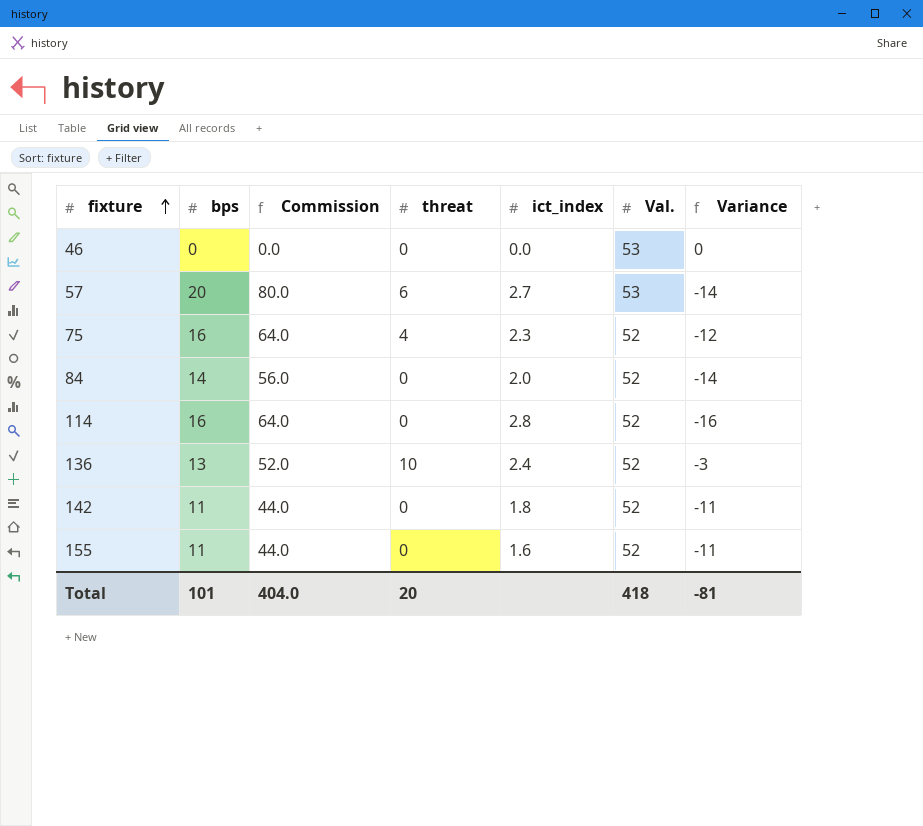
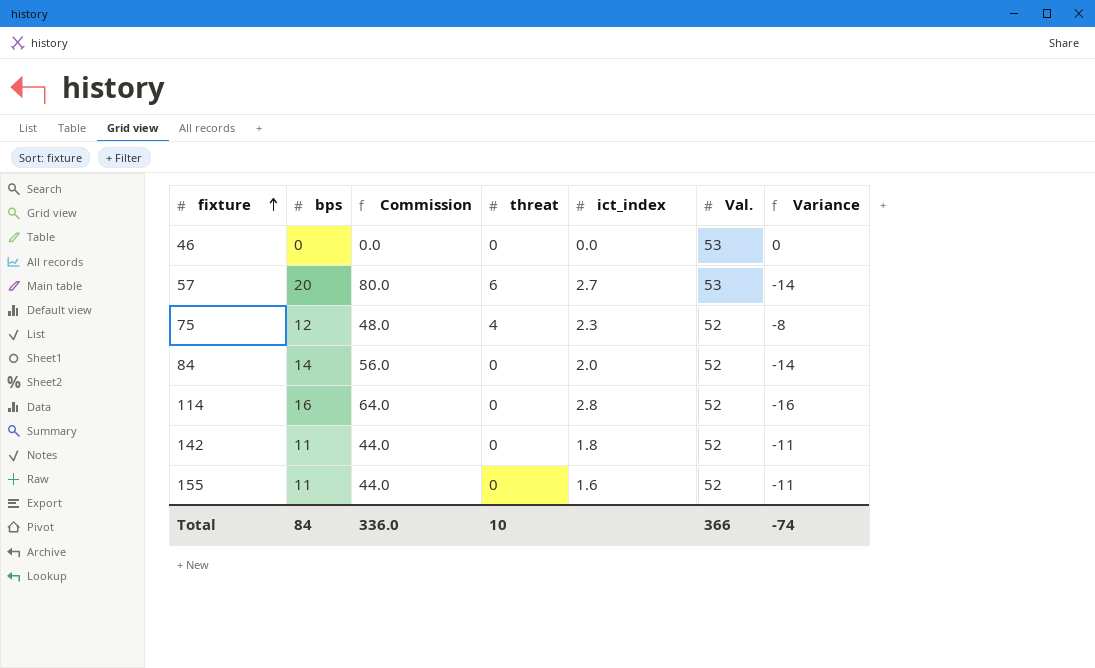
row 136: 13 | 52.0 | 10 | 2.4 | 52 | -3 -> none
75 | bps: 16 -> 12
75 | Commission: 64.0 -> 48.0
75 | Variance: -12 -> -8
Total | bps: 101 -> 84
Total | Commission: 404.0 -> 336.0
Total | threat: 20 -> 10
Total | Val.: 418 -> 366
Total | Variance: -81 -> -74

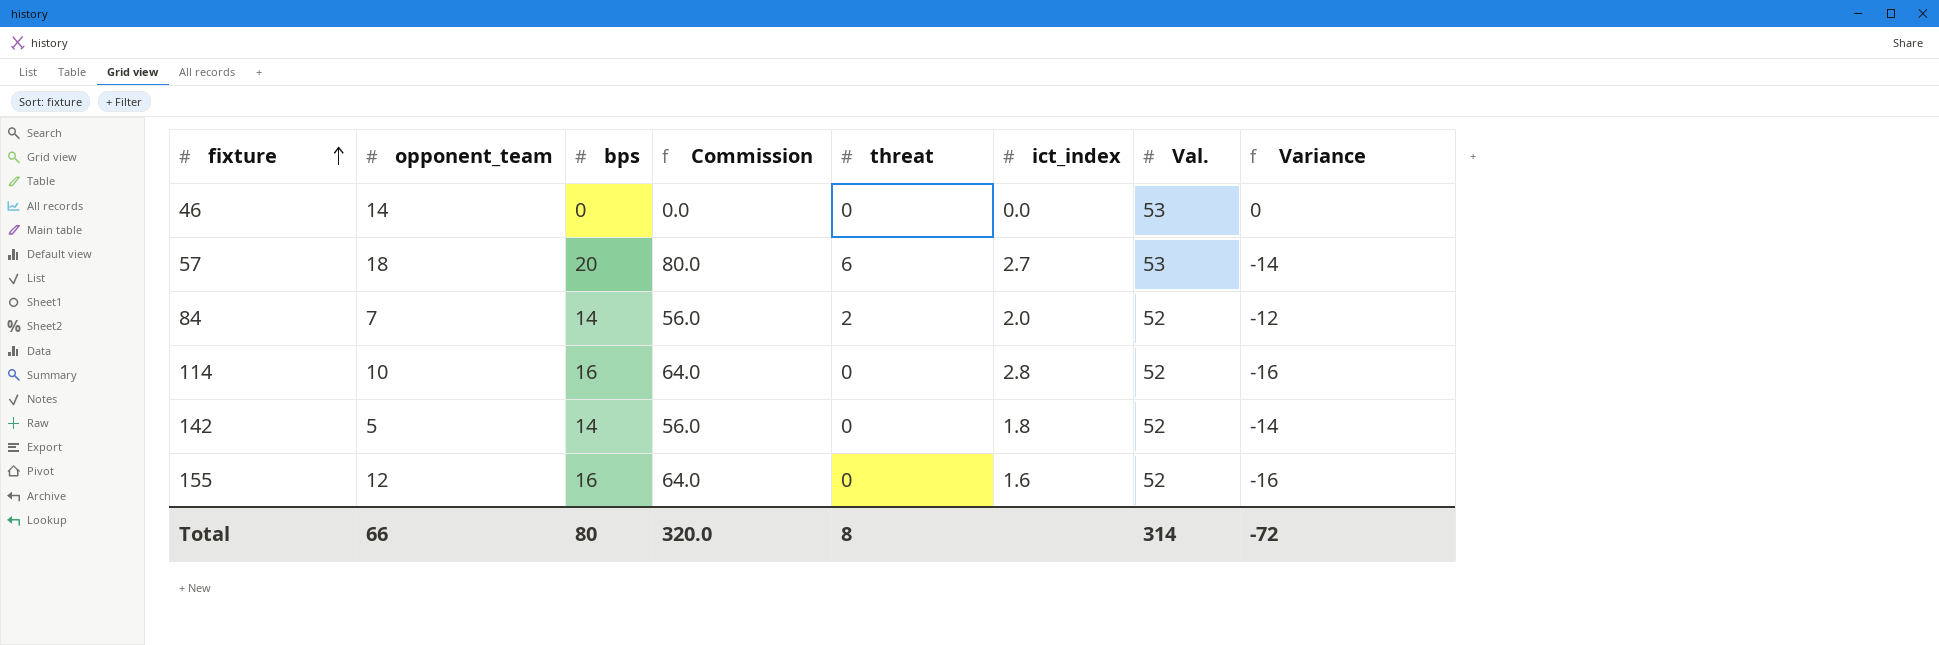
column opponent_team | position: none -> 2
row 75: 12 | 48.0 | 4 | 2.3 | 52 | -8 -> none
84 | threat: 0 -> 2
84 | Variance: -14 -> -12
142 | bps: 11 -> 14
142 | Commission: 44.0 -> 56.0
142 | Variance: -11 -> -14
155 | bps: 11 -> 16
155 | Commission: 44.0 -> 64.0
155 | Variance: -11 -> -16
Total | bps: 84 -> 80
Total | Commission: 336.0 -> 320.0
Total | threat: 10 -> 8
Total | Val.: 366 -> 314
Total | Variance: -74 -> -72

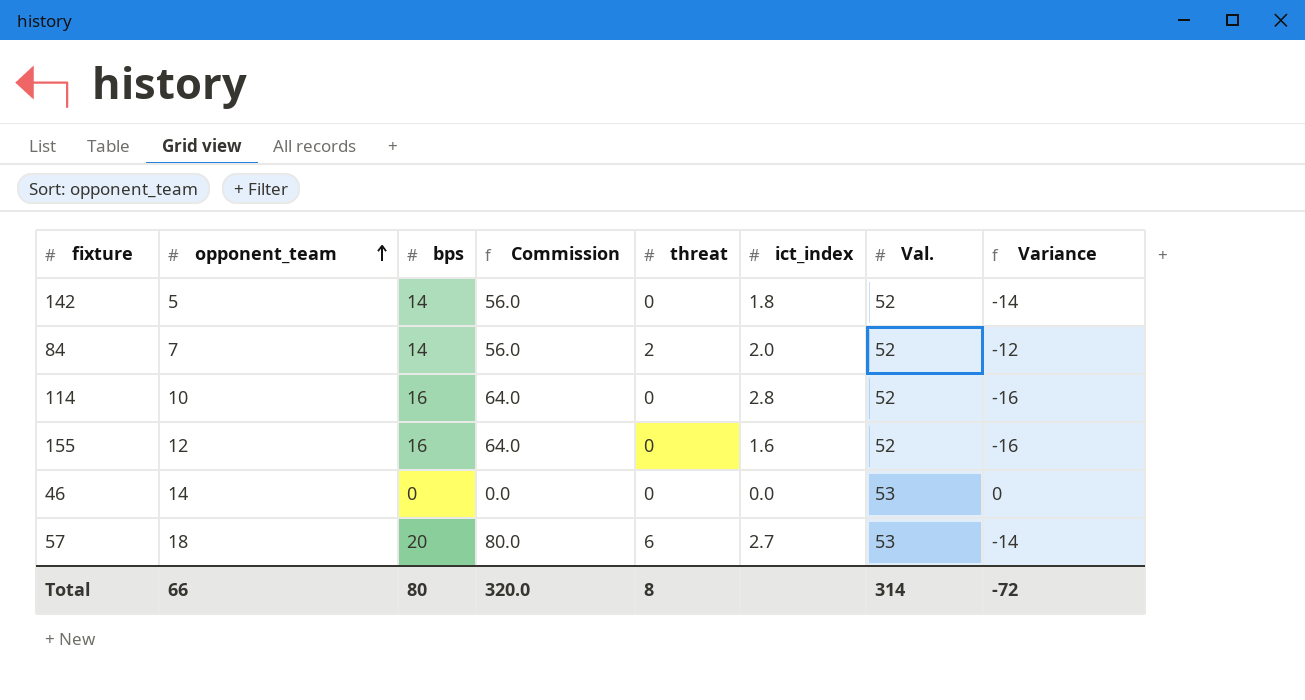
row order: fixture ascending -> opponent_team ascending

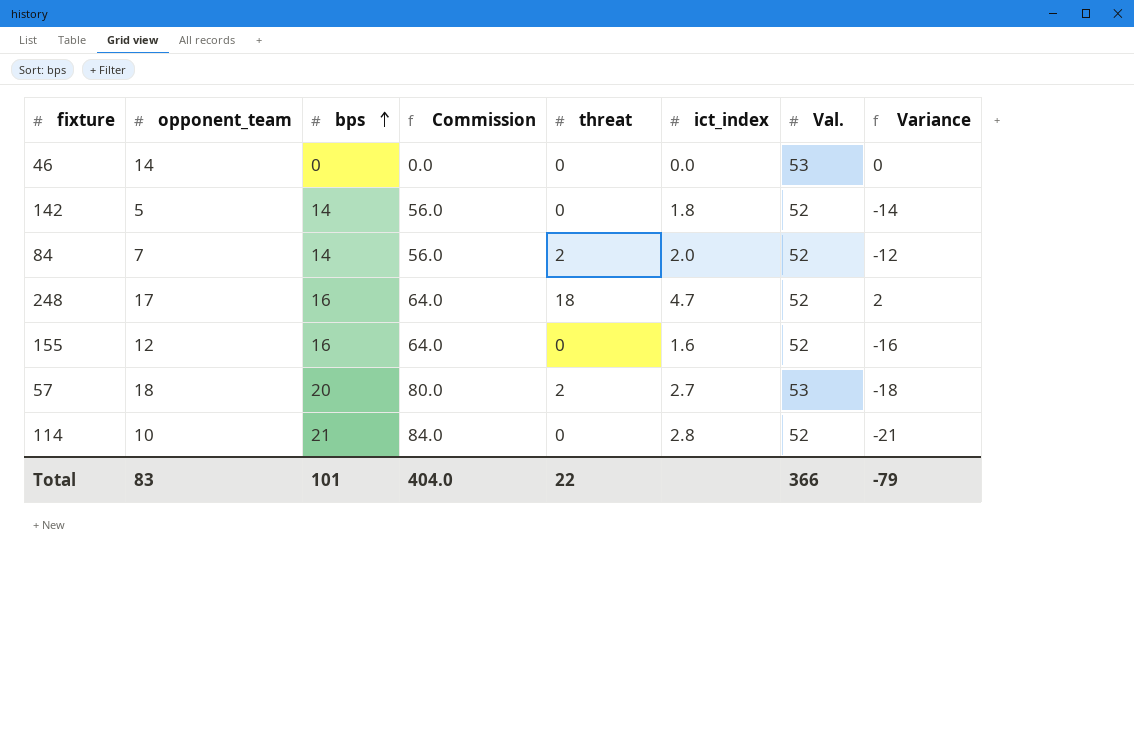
row order: opponent_team ascending -> bps ascending
row 248: none -> 17 | 16 | 64.0 | 18 | 4.7 | 52 | 2
57 | threat: 6 -> 2
57 | Variance: -14 -> -18
114 | bps: 16 -> 21
114 | Commission: 64.0 -> 84.0
114 | Variance: -16 -> -21
Total | opponent_team: 66 -> 83
Total | bps: 80 -> 101
Total | Commission: 320.0 -> 404.0
Total | threat: 8 -> 22
Total | Val.: 314 -> 366
Total | Variance: -72 -> -79

